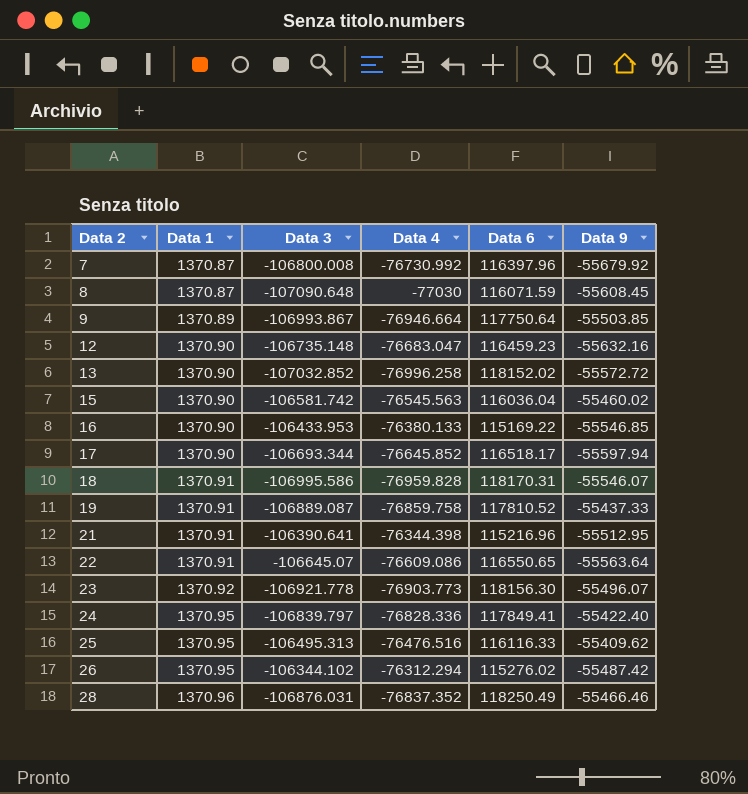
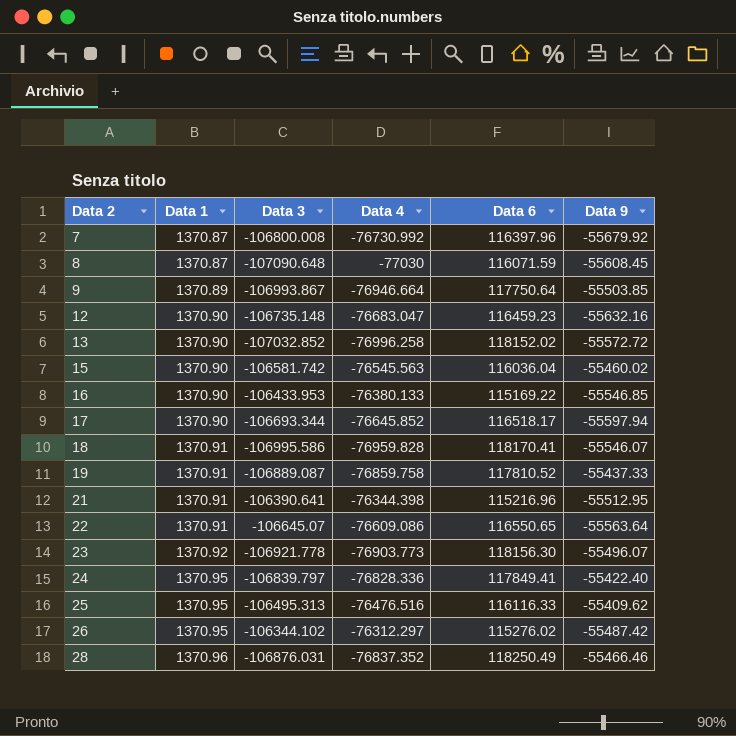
18 | Data 6: 118170.31 -> 118170.41
26 | Data 4: -76312.294 -> -76312.297

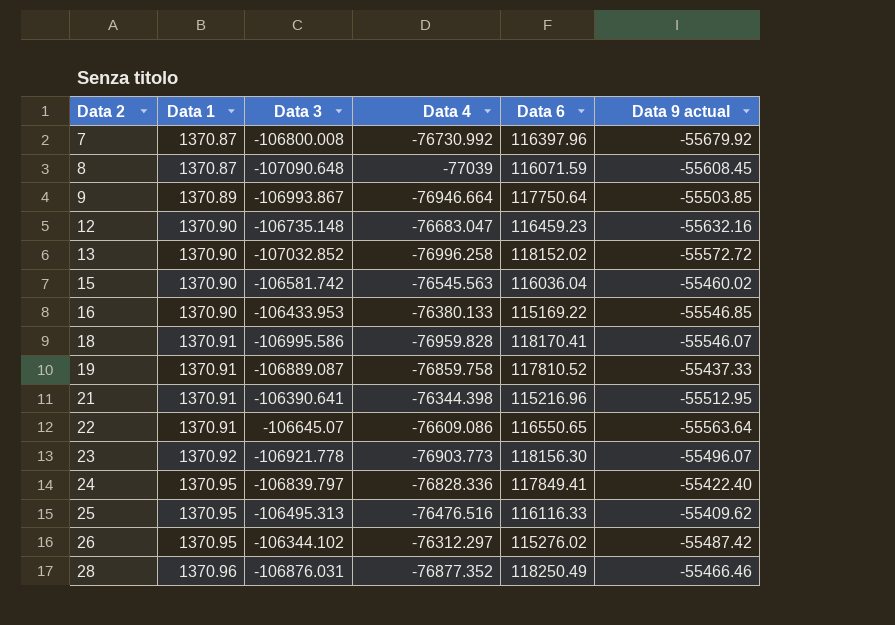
column name: Data 9 -> Data 9 actual
row 17: 1370.90 | -106693.344 | -76645.852 | 116518.17 | -55597.94 -> none
8 | Data 4: -77030 -> -77039
28 | Data 4: -76837.352 -> -76877.352

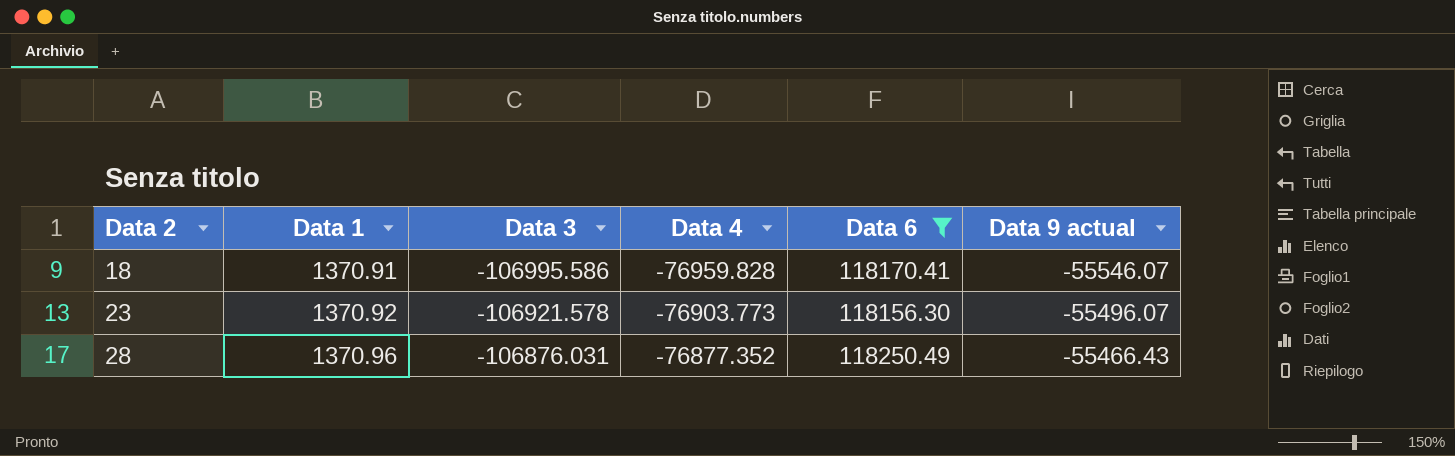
filter: none -> Data 6 >= 118156.30
23 | Data 3: -106921.778 -> -106921.578
28 | Data 9 actual: -55466.46 -> -55466.43

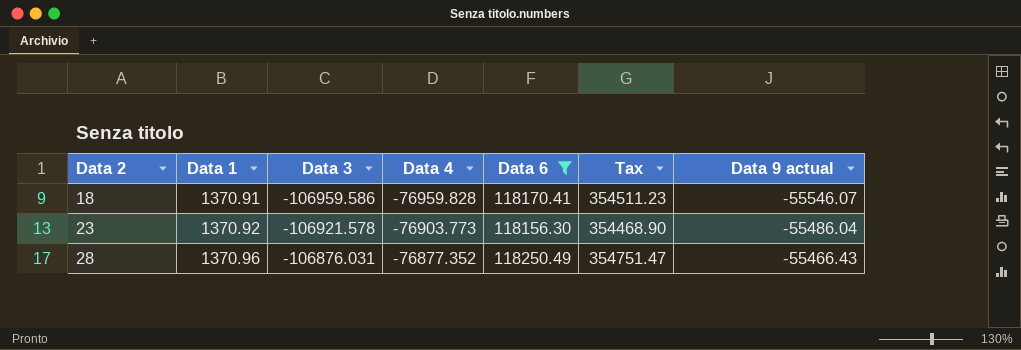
column Tax | formula: none -> [Data 6] * 3
18 | Data 3: -106995.586 -> -106959.586
23 | Data 9 actual: -55496.07 -> -55486.04

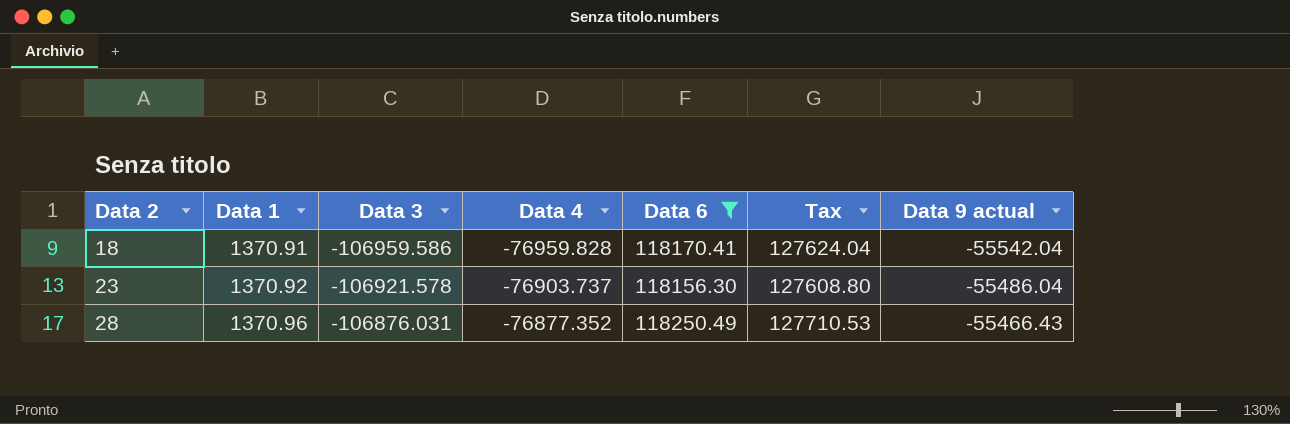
column Tax | formula: [Data 6] * 3 -> [Data 6] * 1.08
18 | Data 9 actual: -55546.07 -> -55542.04
23 | Data 4: -76903.773 -> -76903.737

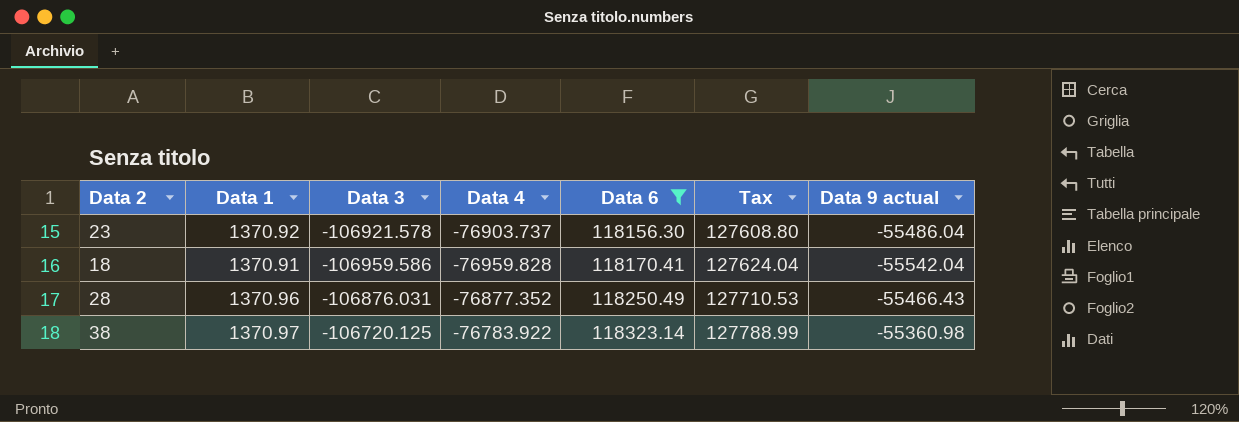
row order: Data 2 ascending -> Data 6 ascending
row 38: none -> 1370.97 | -106720.125 | -76783.922 | 118323.14 | 127788.99 | -55360.98

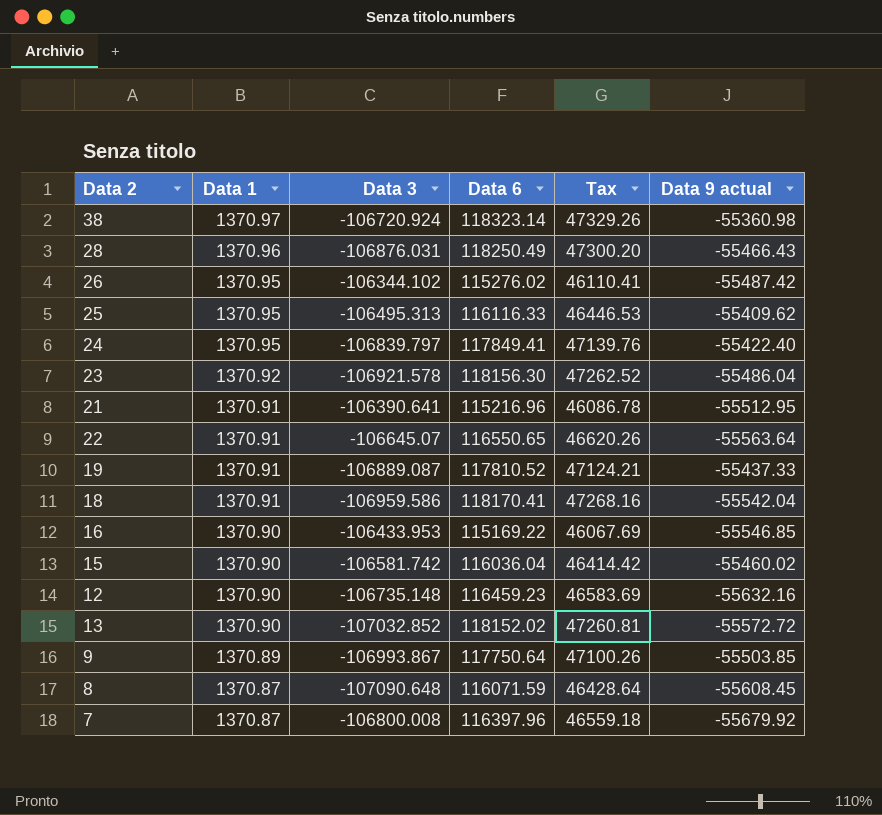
filter: Data 6 >= 118156.30 -> none
row order: Data 6 ascending -> Data 1 descending
column Data 4 | position: 4 -> none
column Tax | formula: [Data 6] * 1.08 -> [Data 6] * 0.4
38 | Data 3: -106720.125 -> -106720.924

